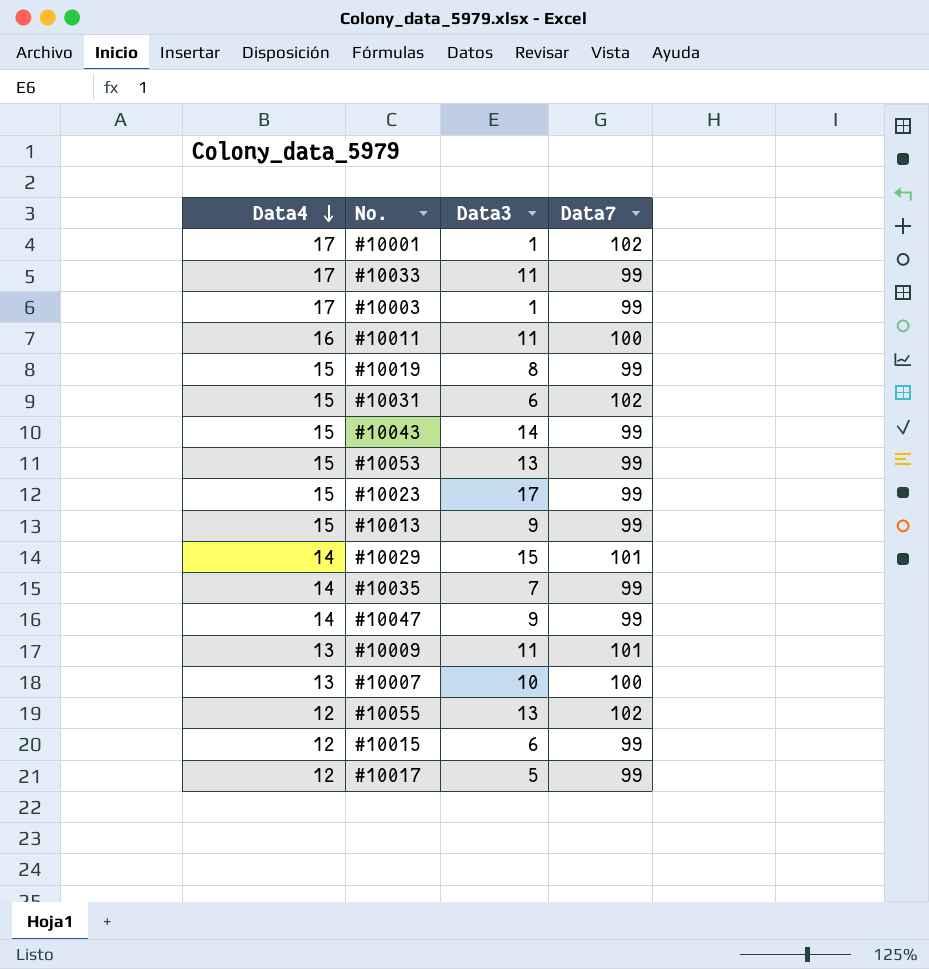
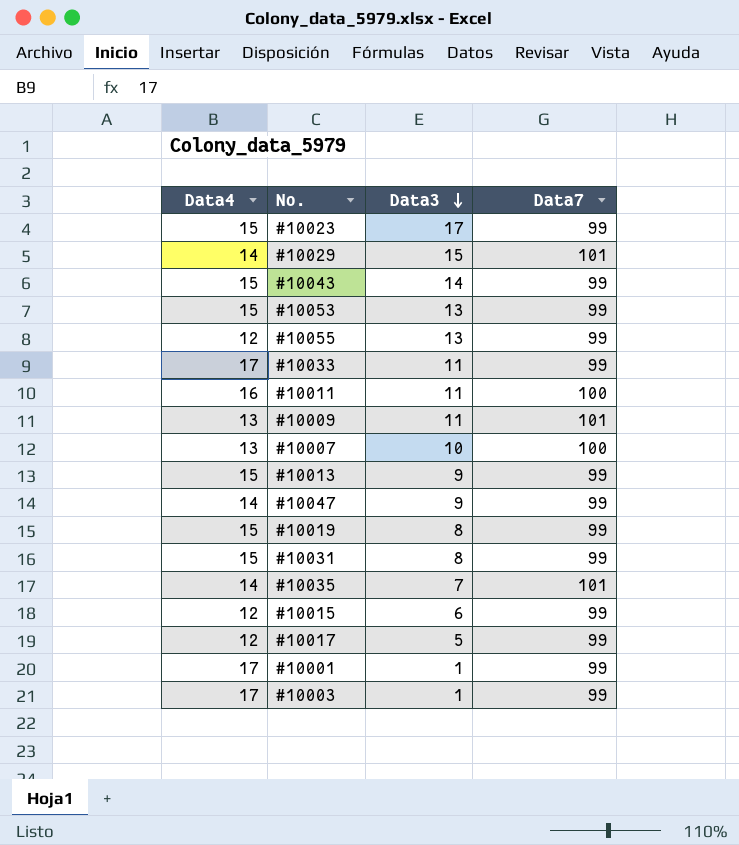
row order: Data4 descending -> Data3 descending
#10055 | Data7: 102 -> 99
#10031 | Data3: 6 -> 8
#10031 | Data7: 102 -> 99
#10035 | Data7: 99 -> 101
#10001 | Data7: 102 -> 99

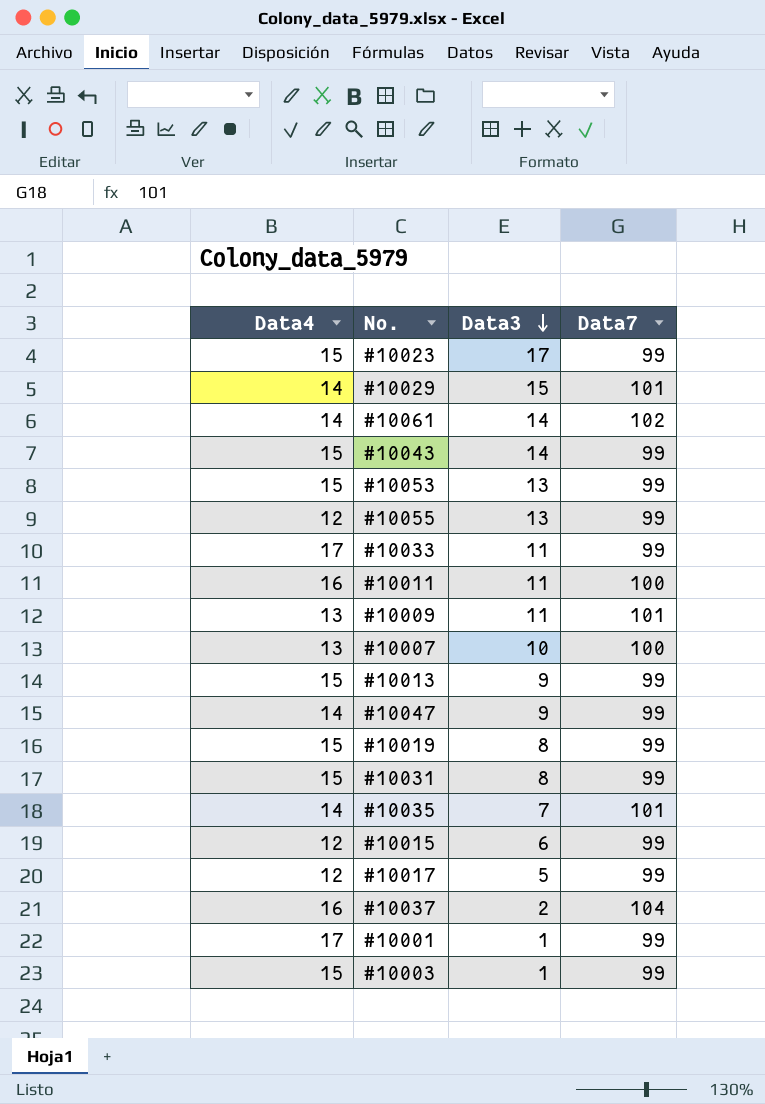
row #10061: none -> 14 | 14 | 102
row #10037: none -> 16 | 2 | 104
#10003 | Data4: 17 -> 15

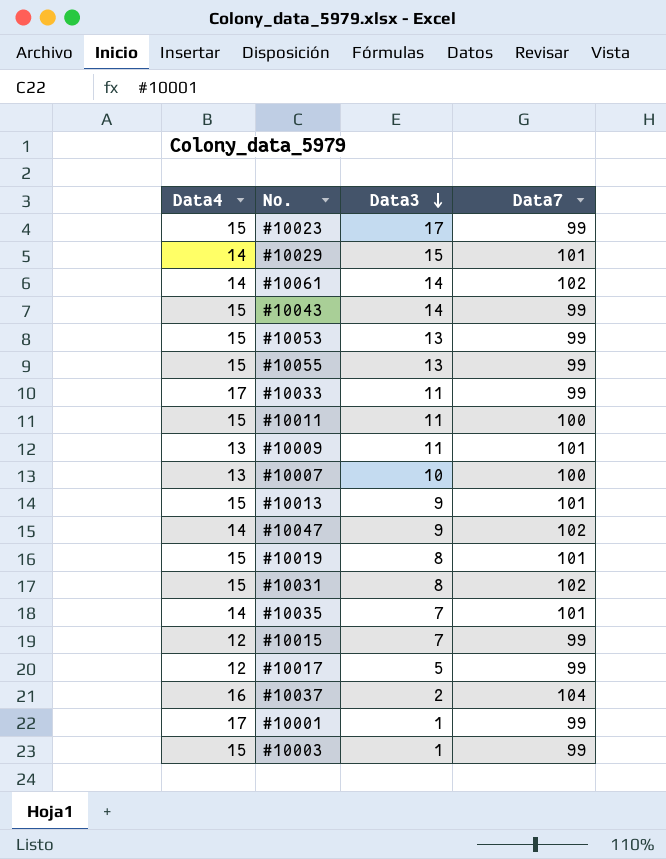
#10055 | Data4: 12 -> 15
#10011 | Data4: 16 -> 15
#10013 | Data7: 99 -> 101
#10047 | Data7: 99 -> 102
#10019 | Data7: 99 -> 101
#10031 | Data7: 99 -> 102
#10015 | Data3: 6 -> 7

